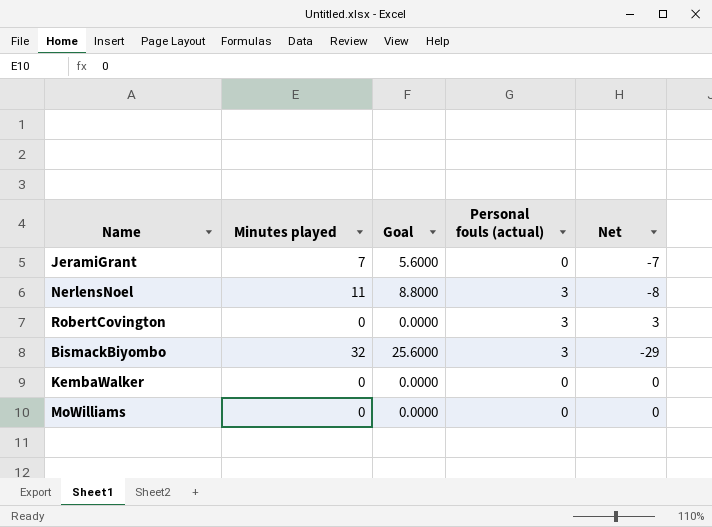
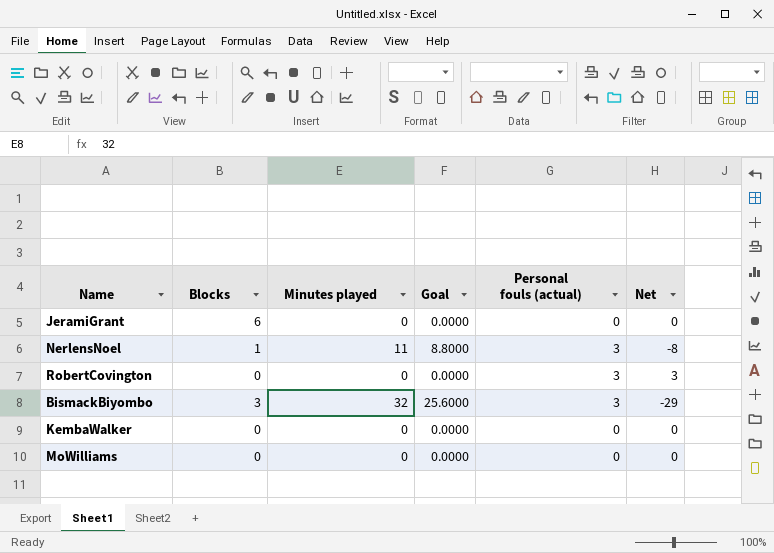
column Blocks | position: none -> 2
JeramiGrant | Minutes played: 7 -> 0
JeramiGrant | Goal: 5.6000 -> 0.0000
JeramiGrant | Net: -7 -> 0

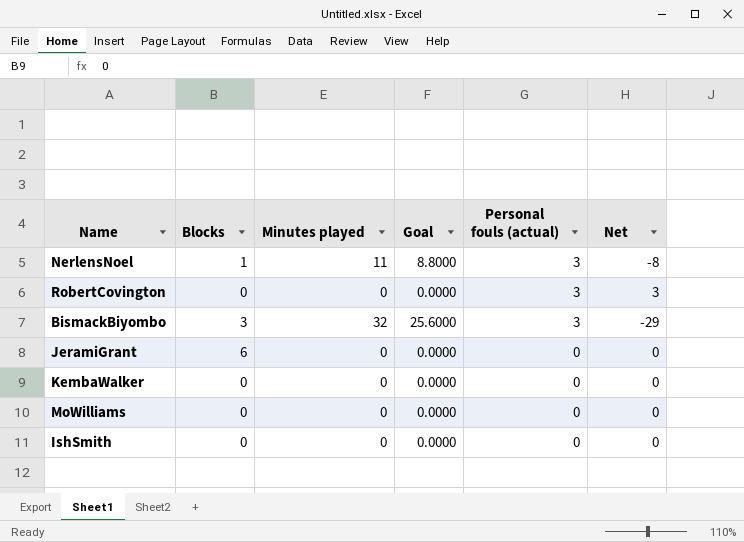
row order: none -> Personal fouls (actual) descending
row IshSmith: none -> 0 | 0 | 0.0000 | 0 | 0

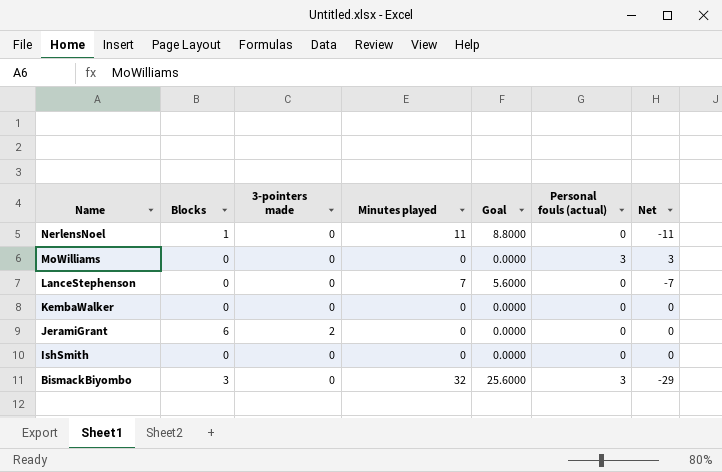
row order: Personal fouls (actual) descending -> Name descending
column 3-pointers made | position: none -> 3
row RobertCovington: 0 | 0 | 0.0000 | 3 | 3 -> none
NerlensNoel | Personal fouls (actual): 3 -> 0
NerlensNoel | Net: -8 -> -11
MoWilliams | Personal fouls (actual): 0 -> 3
MoWilliams | Net: 0 -> 3
row LanceStephenson: none -> 0 | 0 | 7 | 5.6000 | 0 | -7

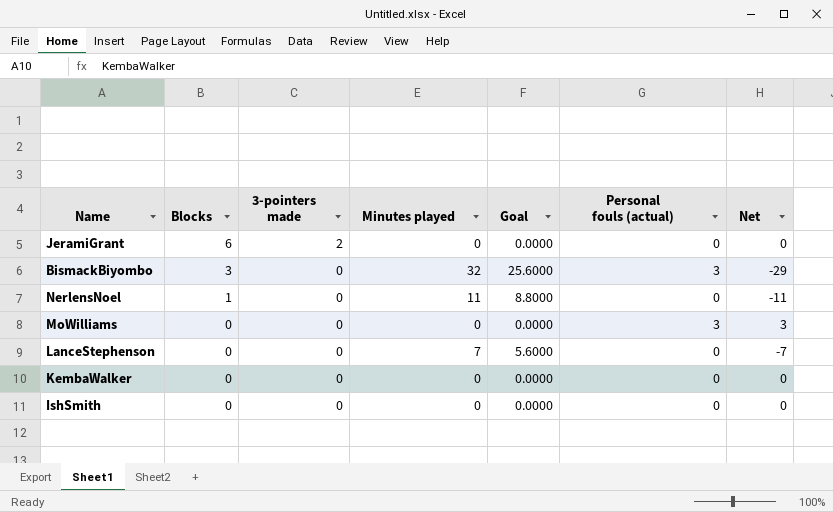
row order: Name descending -> Blocks descending

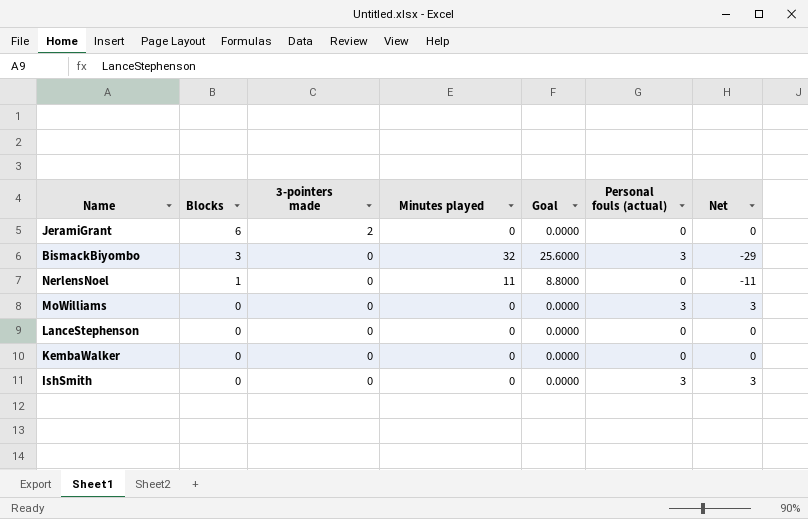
LanceStephenson | Minutes played: 7 -> 0
LanceStephenson | Goal: 5.6000 -> 0.0000
LanceStephenson | Net: -7 -> 0
IshSmith | Personal fouls (actual): 0 -> 3
IshSmith | Net: 0 -> 3

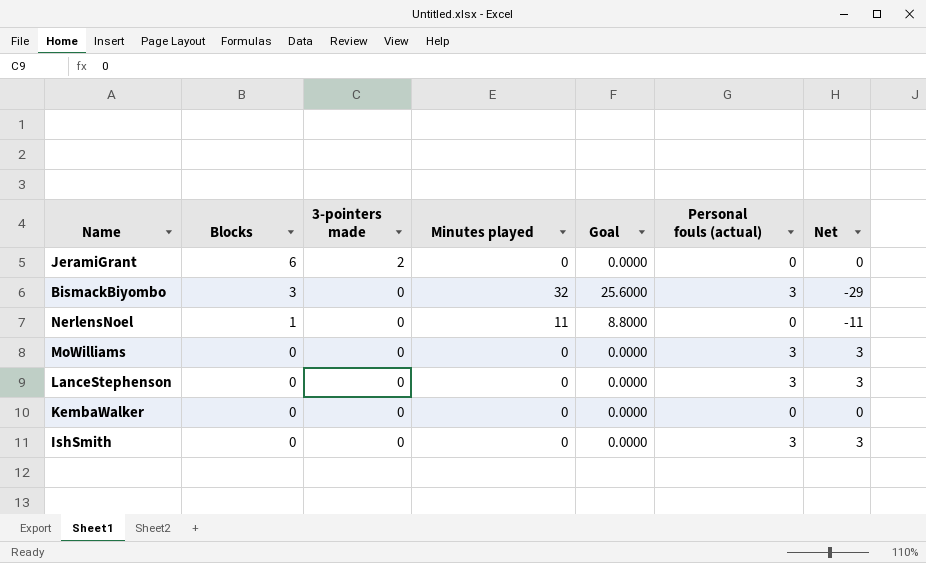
LanceStephenson | Personal fouls (actual): 0 -> 3
LanceStephenson | Net: 0 -> 3

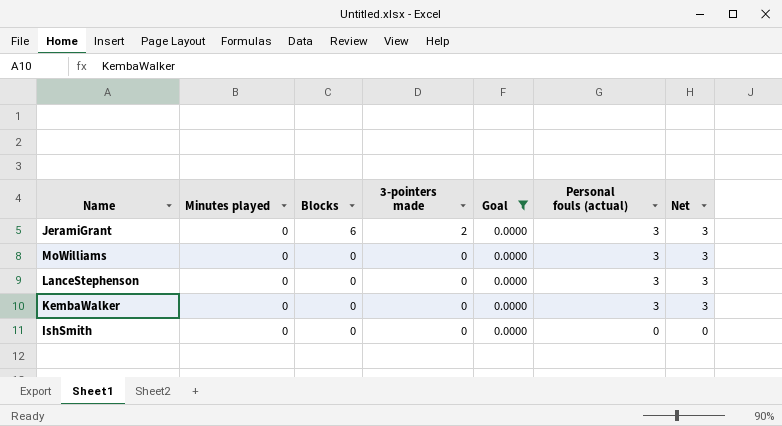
filter: none -> Goal = 0.0000
column Minutes played | position: 4 -> 2
JeramiGrant | Personal fouls (actual): 0 -> 3
JeramiGrant | Net: 0 -> 3
KembaWalker | Personal fouls (actual): 0 -> 3
KembaWalker | Net: 0 -> 3
IshSmith | Personal fouls (actual): 3 -> 0
IshSmith | Net: 3 -> 0

